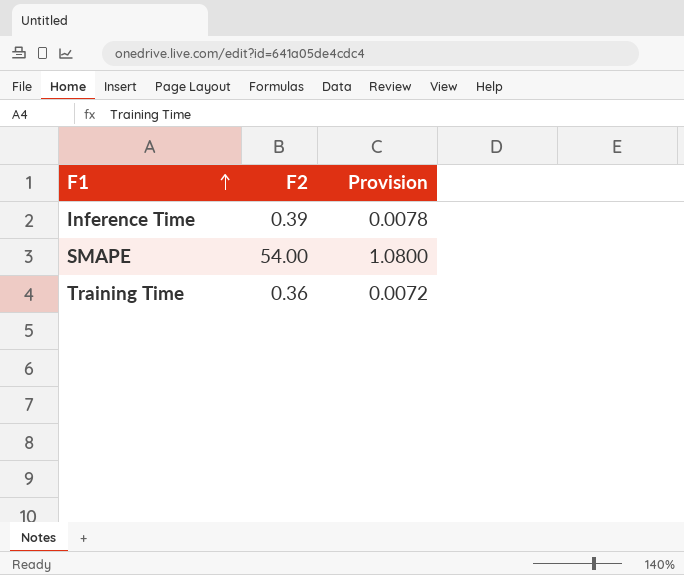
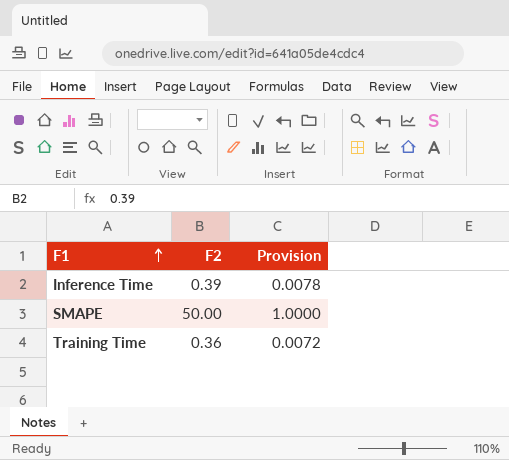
SMAPE | F2: 54.00 -> 50.00
SMAPE | Provision: 1.0800 -> 1.0000

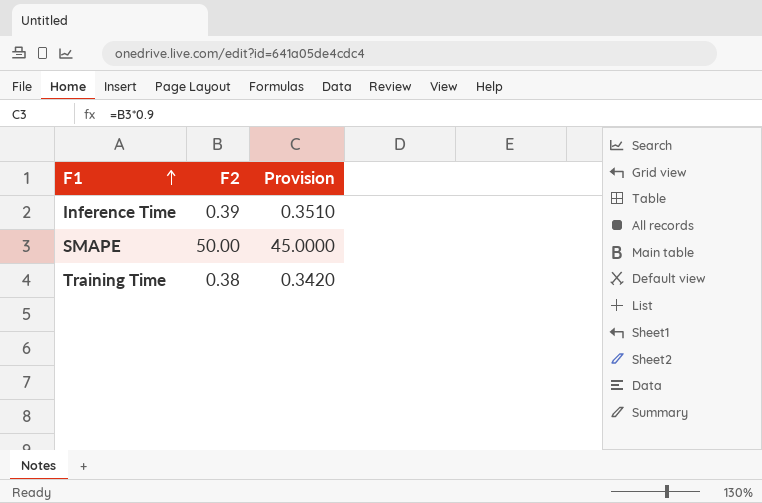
column Provision | formula: [F2] * 0.02 -> [F2] * 0.9
Training Time | F2: 0.36 -> 0.38

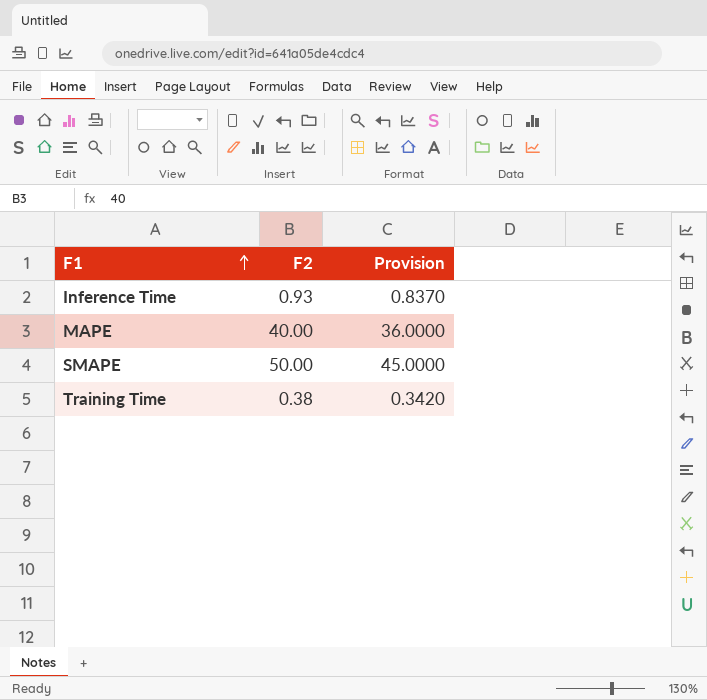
Inference Time | F2: 0.39 -> 0.93
Inference Time | Provision: 0.3510 -> 0.8370
row MAPE: none -> 40.00 | 36.0000

